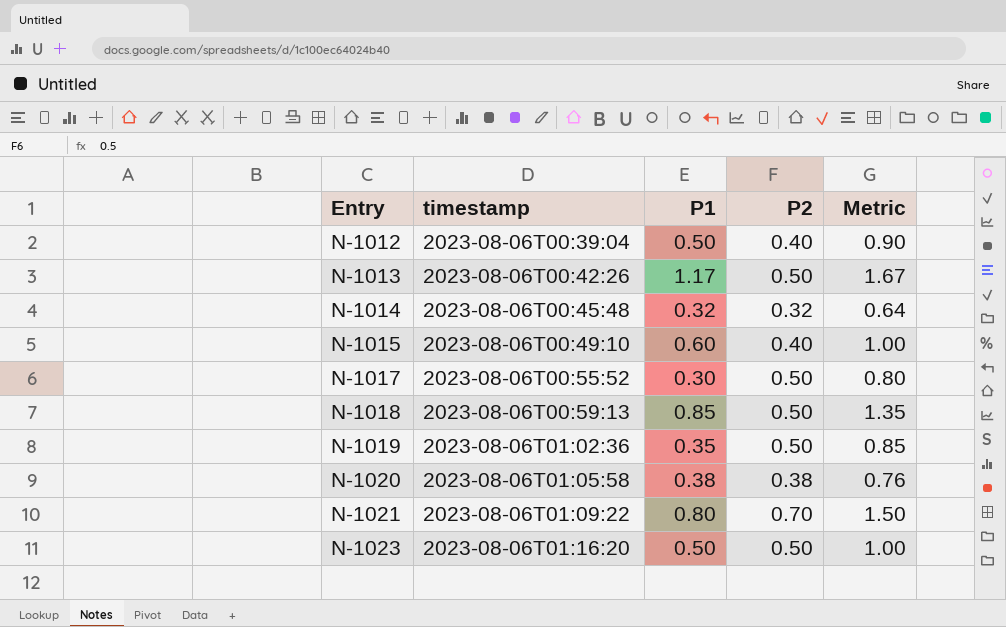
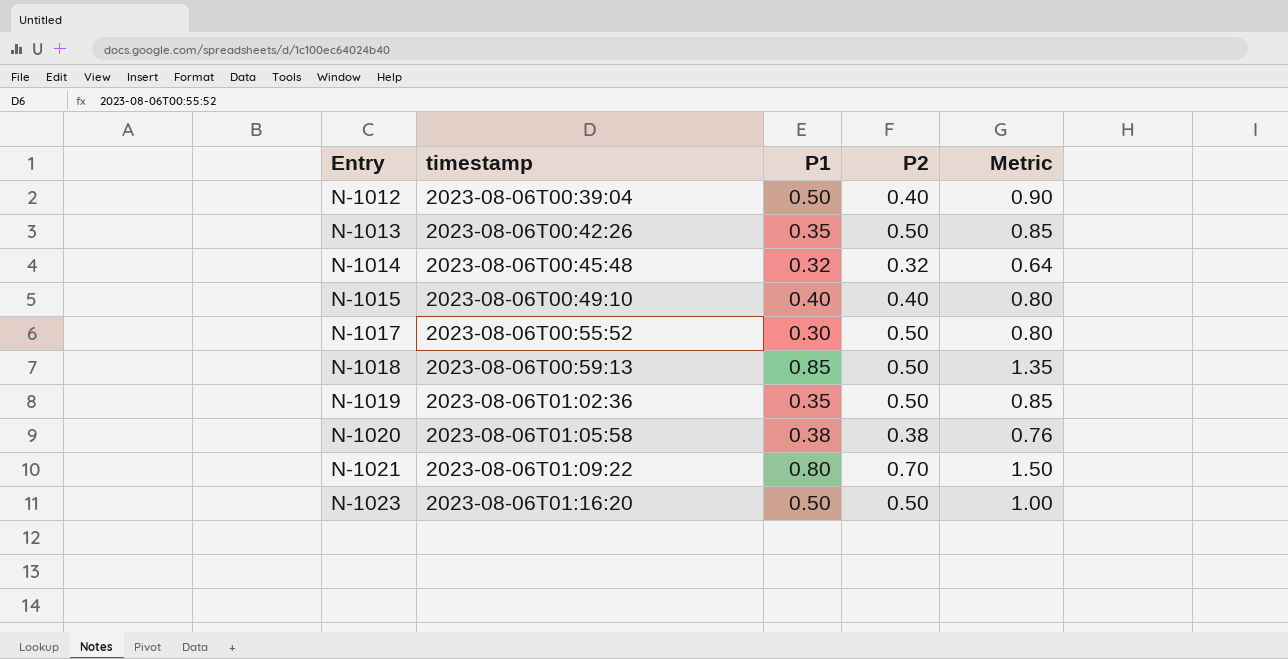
N-1013 | P1: 1.17 -> 0.35
N-1013 | Metric: 1.67 -> 0.85
N-1015 | P1: 0.60 -> 0.40
N-1015 | Metric: 1.00 -> 0.80

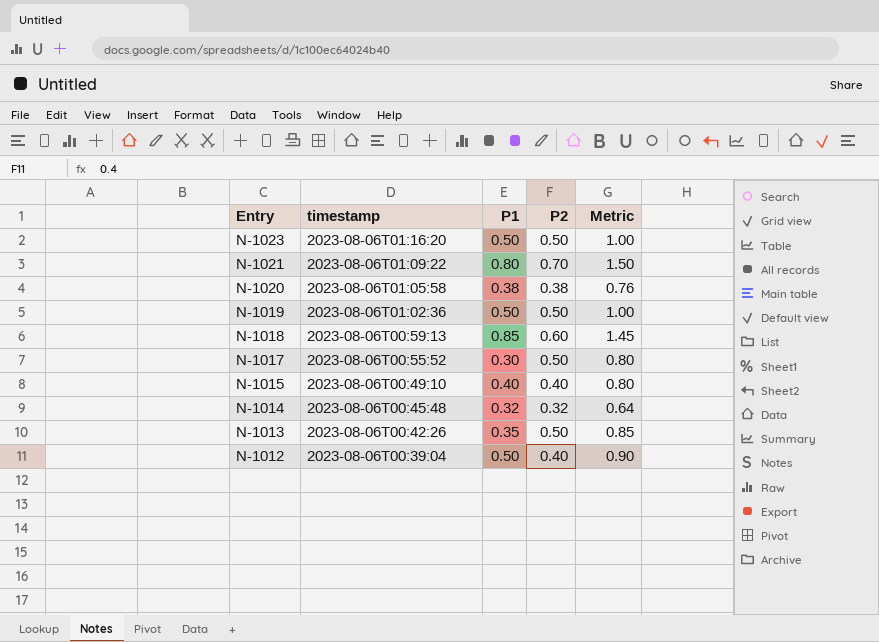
row order: Entry ascending -> Entry descending
N-1019 | P1: 0.35 -> 0.50
N-1019 | Metric: 0.85 -> 1.00
N-1018 | P2: 0.50 -> 0.60
N-1018 | Metric: 1.35 -> 1.45

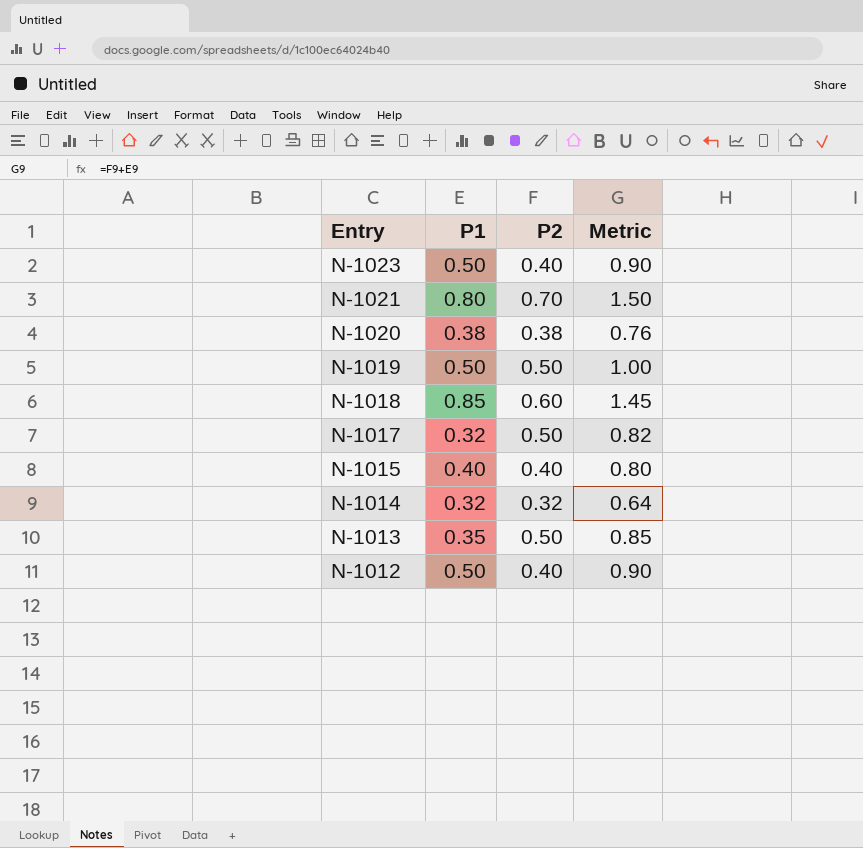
column timestamp | position: 2 -> none
N-1023 | P2: 0.50 -> 0.40
N-1023 | Metric: 1.00 -> 0.90
N-1017 | P1: 0.30 -> 0.32
N-1017 | Metric: 0.80 -> 0.82

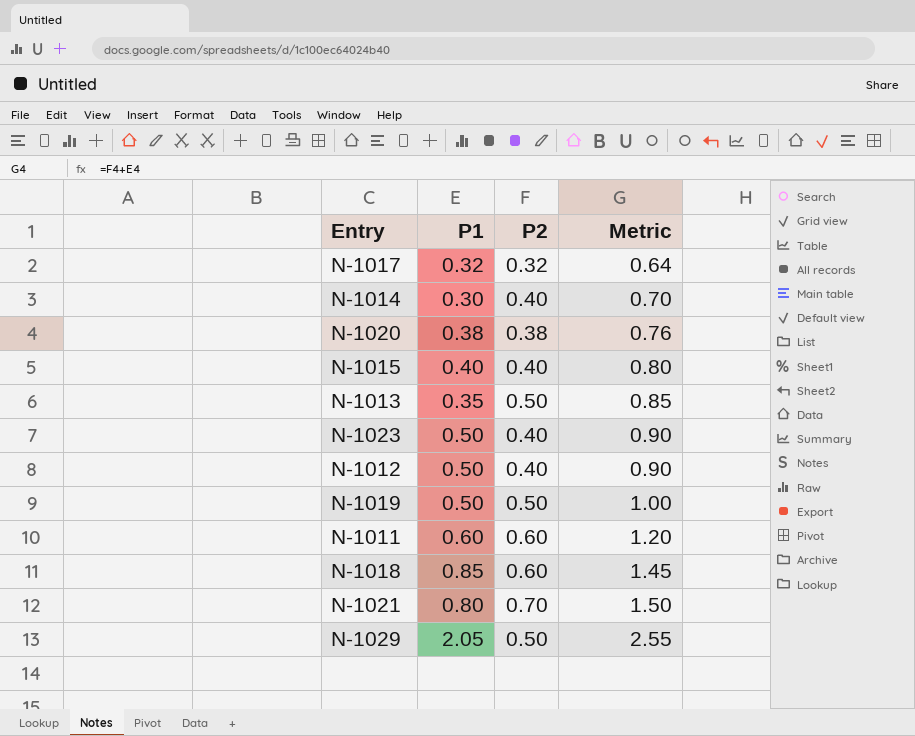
row order: Entry descending -> Metric ascending
N-1017 | P2: 0.50 -> 0.32
N-1017 | Metric: 0.82 -> 0.64
N-1014 | P1: 0.32 -> 0.30
N-1014 | P2: 0.32 -> 0.40
N-1014 | Metric: 0.64 -> 0.70
row N-1011: none -> 0.60 | 0.60 | 1.20
row N-1029: none -> 2.05 | 0.50 | 2.55

